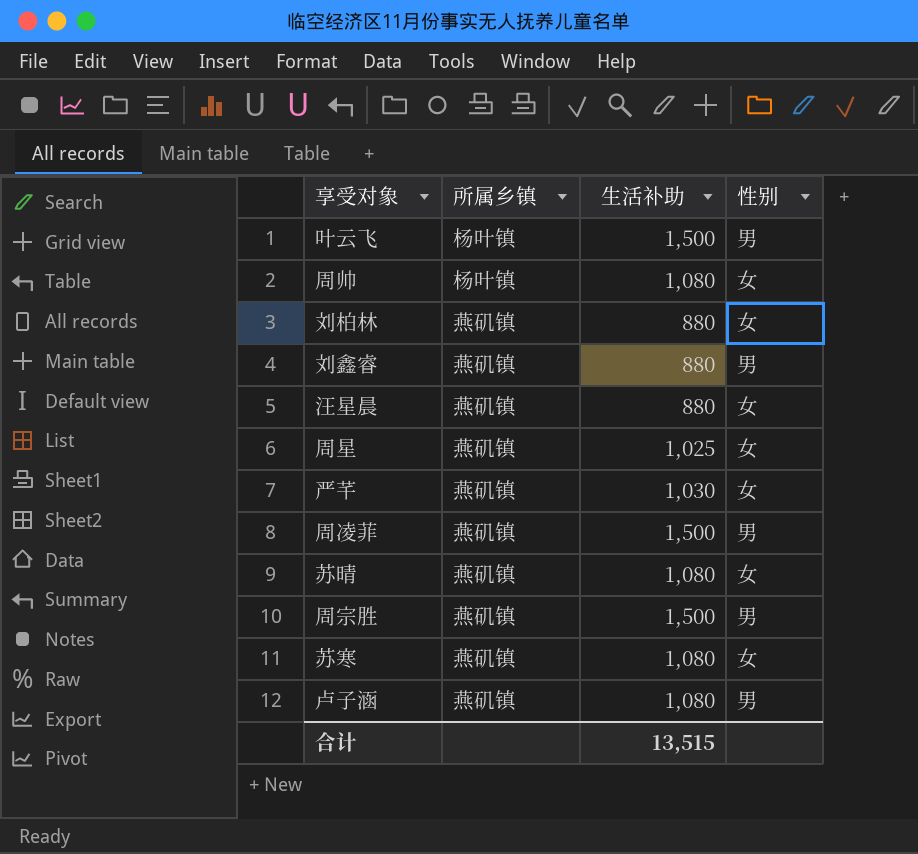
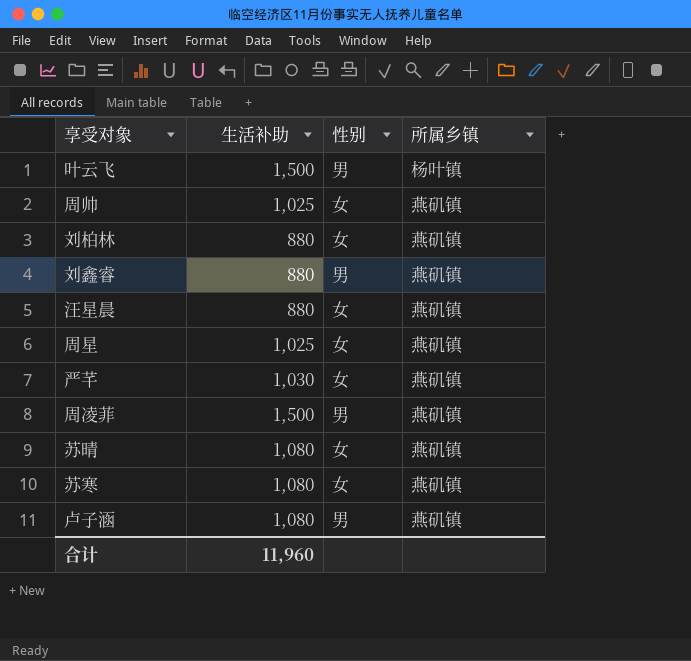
column 所属乡镇 | position: 2 -> 4
row 周宗胜: 燕矶镇 | 1,500 | 男 -> none
周帅 | 生活补助: 1,080 -> 1,025
周帅 | 所属乡镇: 杨叶镇 -> 燕矶镇
合计 | 生活补助: 13,515 -> 11,960

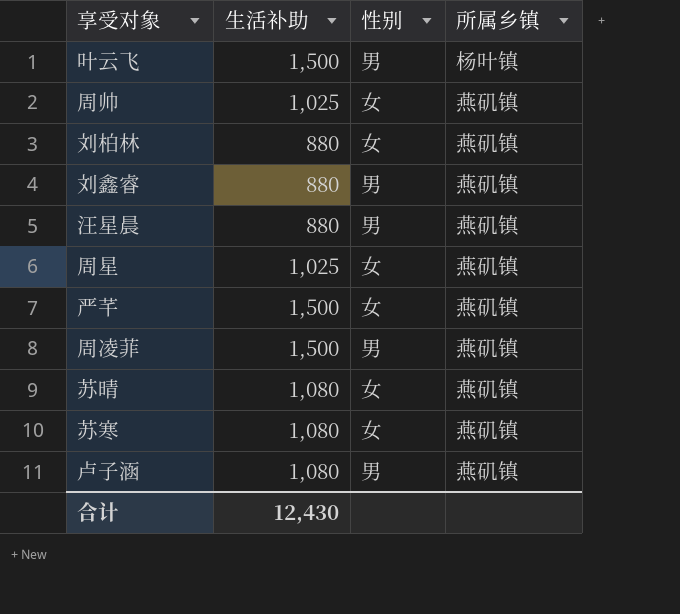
汪星晨 | 性别: 女 -> 男
严芊 | 生活补助: 1,030 -> 1,500
合计 | 生活补助: 11,960 -> 12,430

